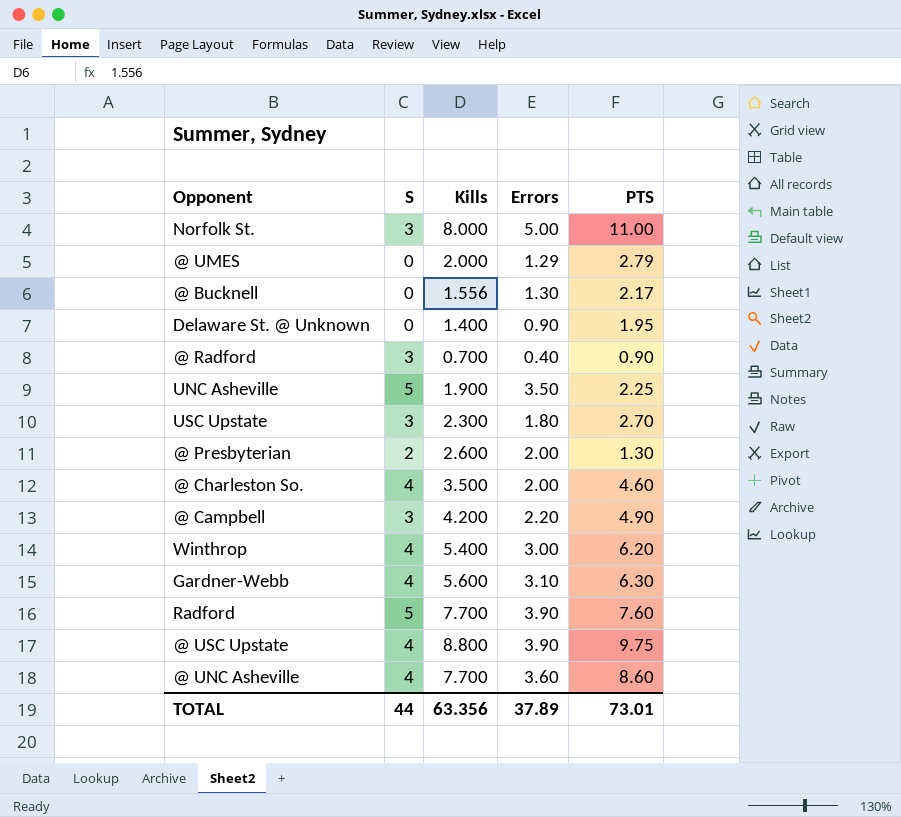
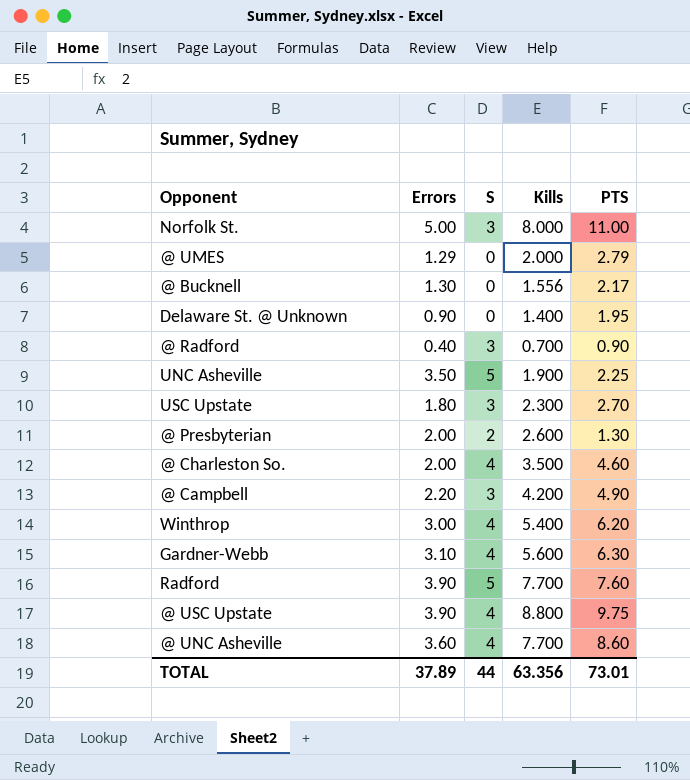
column Errors | position: 4 -> 2

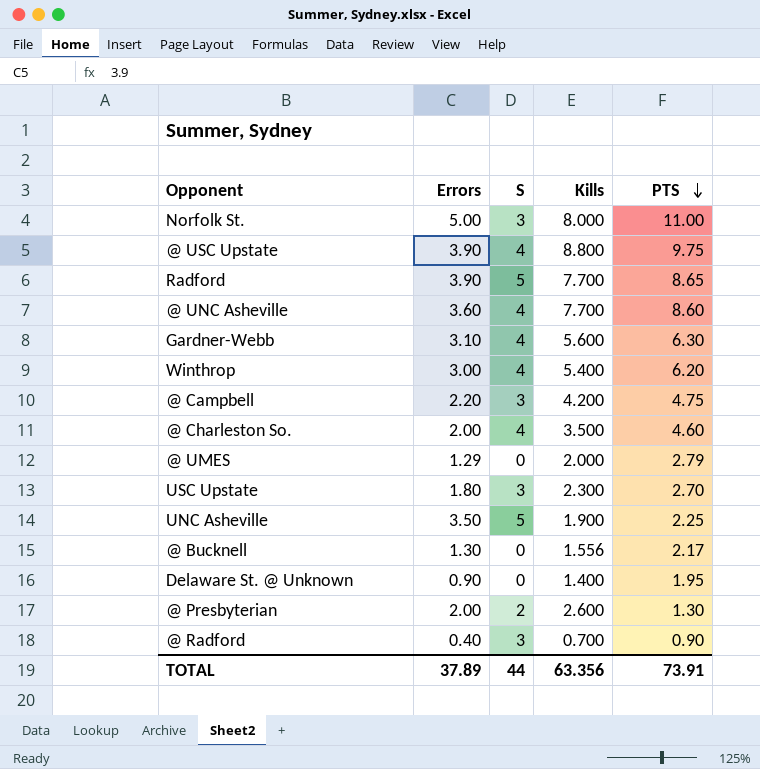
row order: none -> PTS descending
Radford | PTS: 7.60 -> 8.65
@ Campbell | PTS: 4.90 -> 4.75
TOTAL | PTS: 73.01 -> 73.91

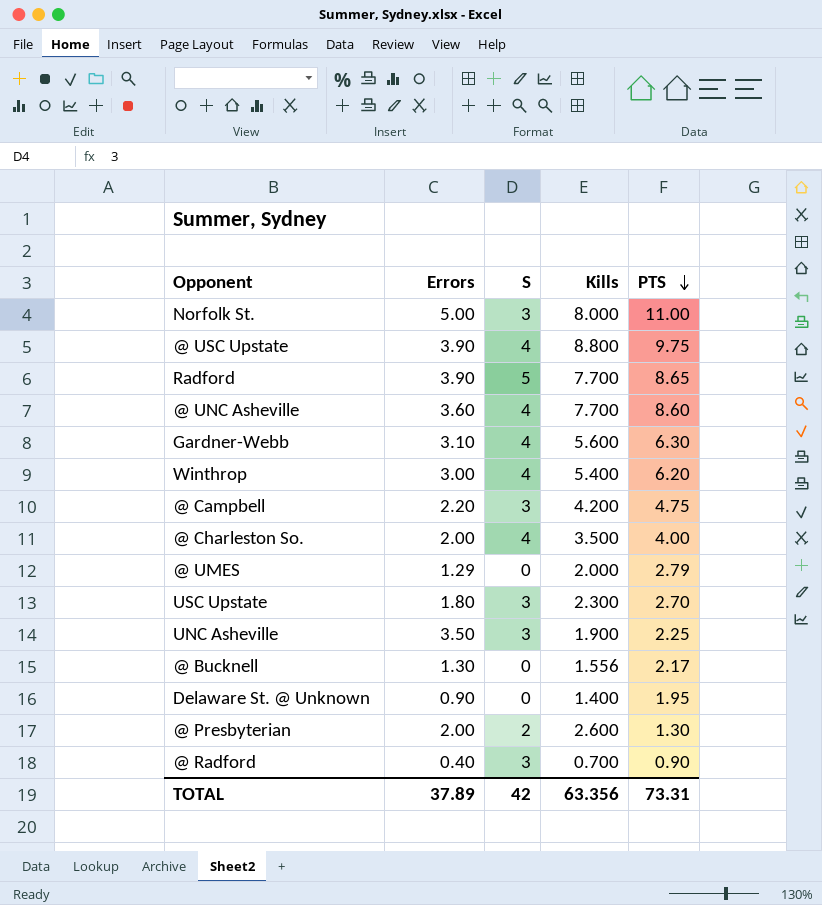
@ Charleston So. | PTS: 4.60 -> 4.00
UNC Asheville | S: 5 -> 3
TOTAL | S: 44 -> 42
TOTAL | PTS: 73.91 -> 73.31

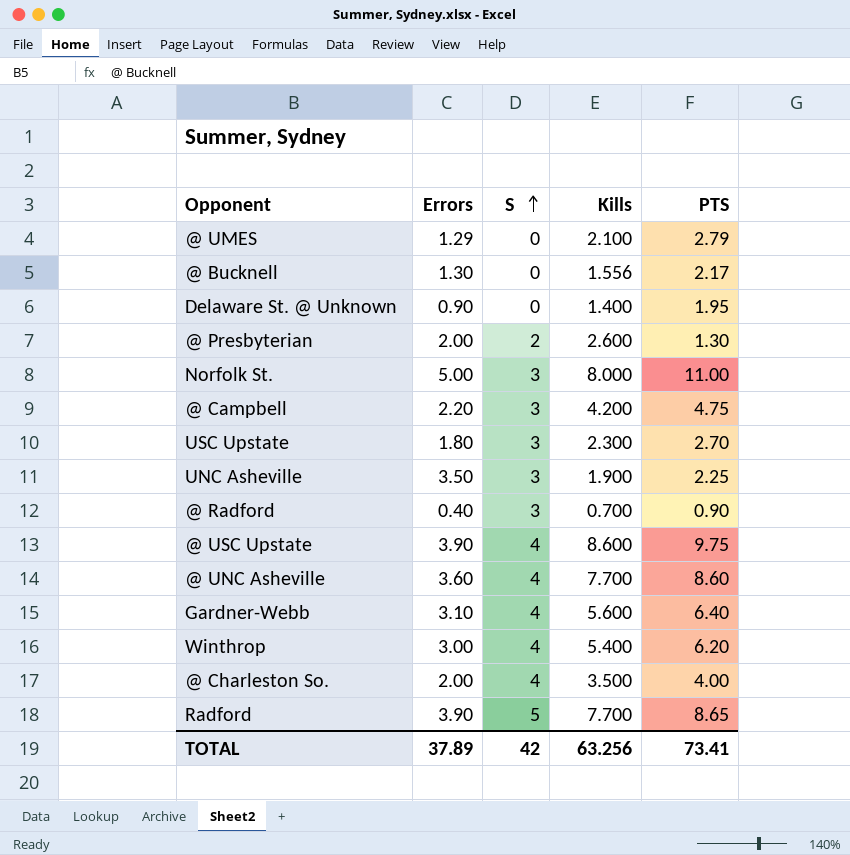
row order: PTS descending -> S ascending
@ UMES | Kills: 2.000 -> 2.100
@ USC Upstate | Kills: 8.800 -> 8.600
Gardner-Webb | PTS: 6.30 -> 6.40
TOTAL | Kills: 63.356 -> 63.256
TOTAL | PTS: 73.31 -> 73.41

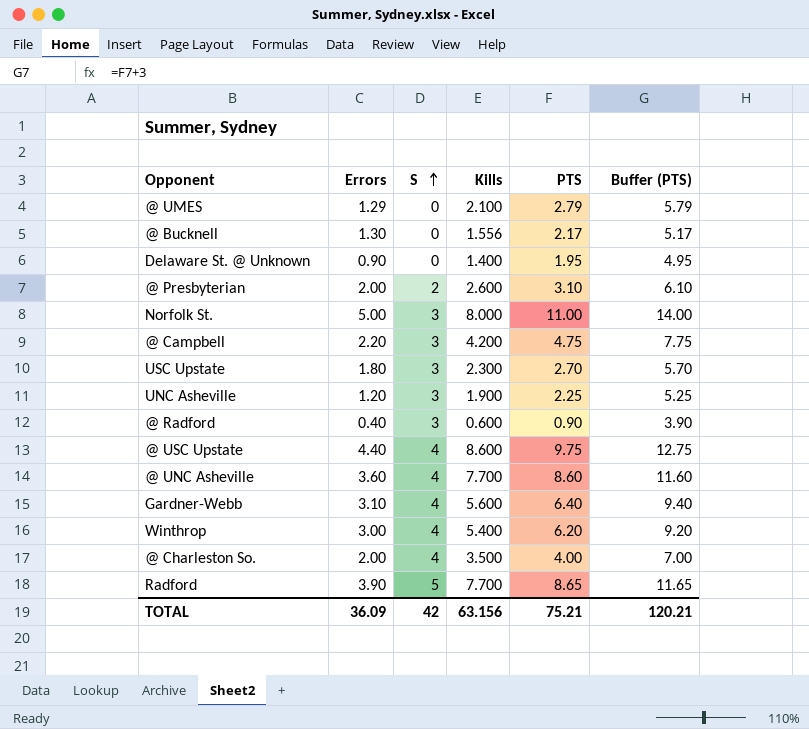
column Buffer (PTS) | formula: none -> [PTS] + 3
@ Presbyterian | PTS: 1.30 -> 3.10
UNC Asheville | Errors: 3.50 -> 1.20
@ Radford | Kills: 0.700 -> 0.600
@ USC Upstate | Errors: 3.90 -> 4.40
TOTAL | Errors: 37.89 -> 36.09
TOTAL | Kills: 63.256 -> 63.156
TOTAL | PTS: 73.41 -> 75.21

